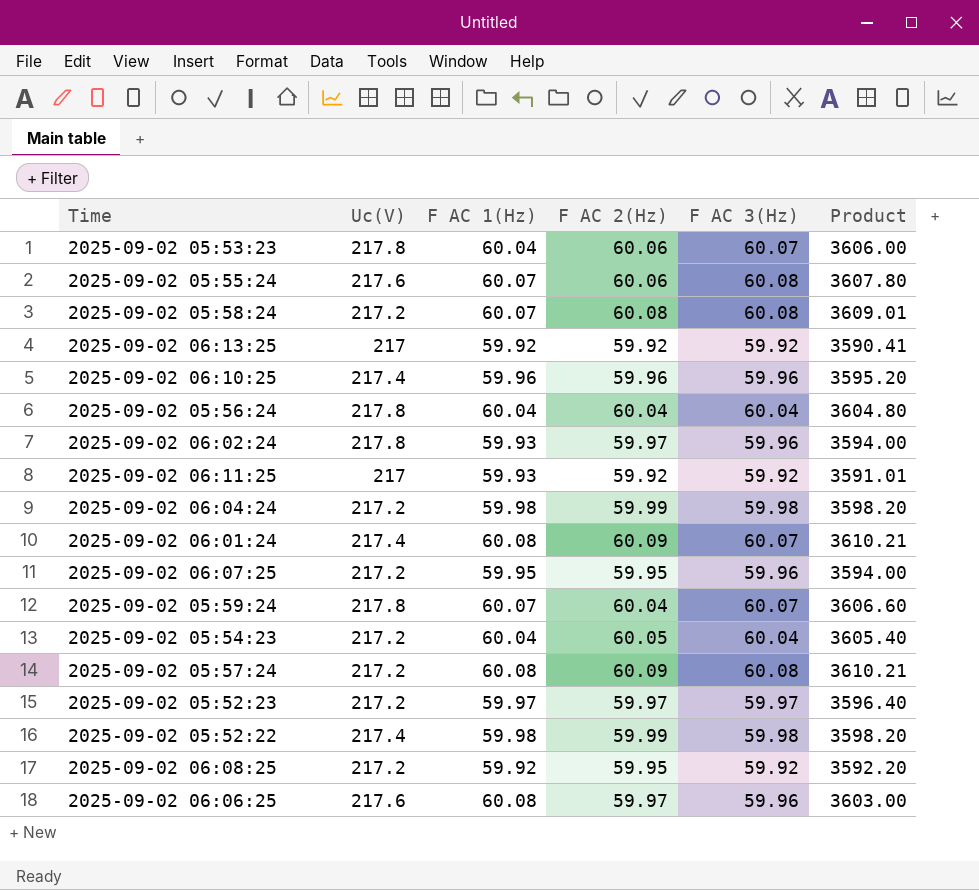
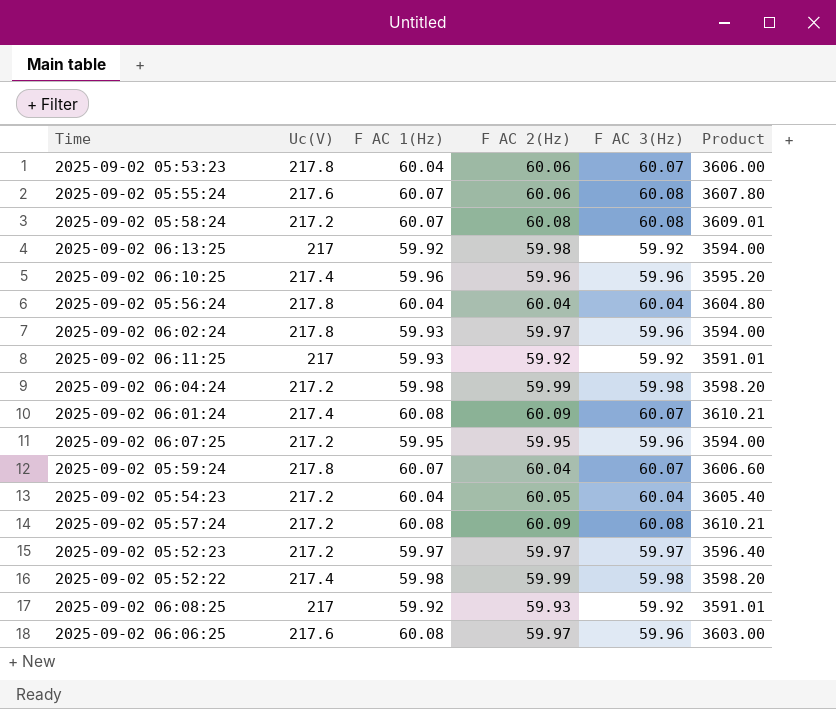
2025-09-02 06:13:25 | F AC 2(Hz): 59.92 -> 59.98
2025-09-02 06:13:25 | Product: 3590.41 -> 3594.00
2025-09-02 06:08:25 | Uc(V): 217.2 -> 217
2025-09-02 06:08:25 | F AC 2(Hz): 59.95 -> 59.93
2025-09-02 06:08:25 | Product: 3592.20 -> 3591.01

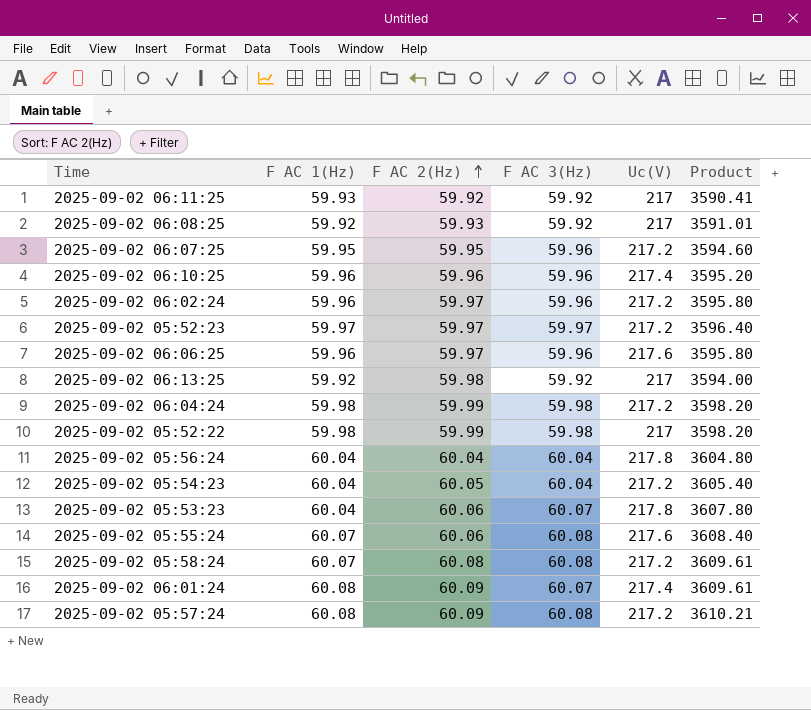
row order: none -> F AC 2(Hz) ascending
column Uc(V) | position: 2 -> 5
column Product | formula: [F AC 1(Hz)] * [F AC 2(Hz)] -> [F AC 2(Hz)] * [F AC 3(Hz)]
row 2025-09-02 05:59:24: 217.8 | 60.07 | 60.04 | 60.07 | 3606.60 -> none
2025-09-02 06:02:24 | F AC 1(Hz): 59.93 -> 59.96
2025-09-02 06:02:24 | Uc(V): 217.8 -> 217.2
2025-09-02 06:06:25 | F AC 1(Hz): 60.08 -> 59.96
2025-09-02 05:52:22 | Uc(V): 217.4 -> 217

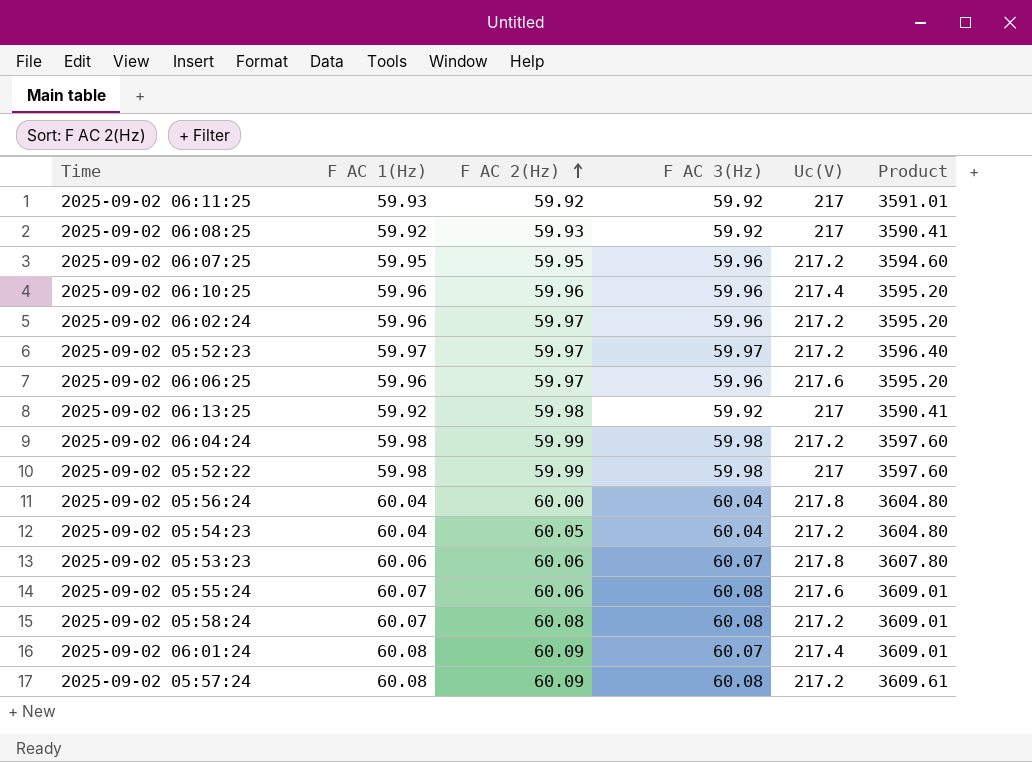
column Product | formula: [F AC 2(Hz)] * [F AC 3(Hz)] -> [F AC 1(Hz)] * [F AC 3(Hz)]
2025-09-02 05:56:24 | F AC 2(Hz): 60.04 -> 60.00
2025-09-02 05:53:23 | F AC 1(Hz): 60.04 -> 60.06

